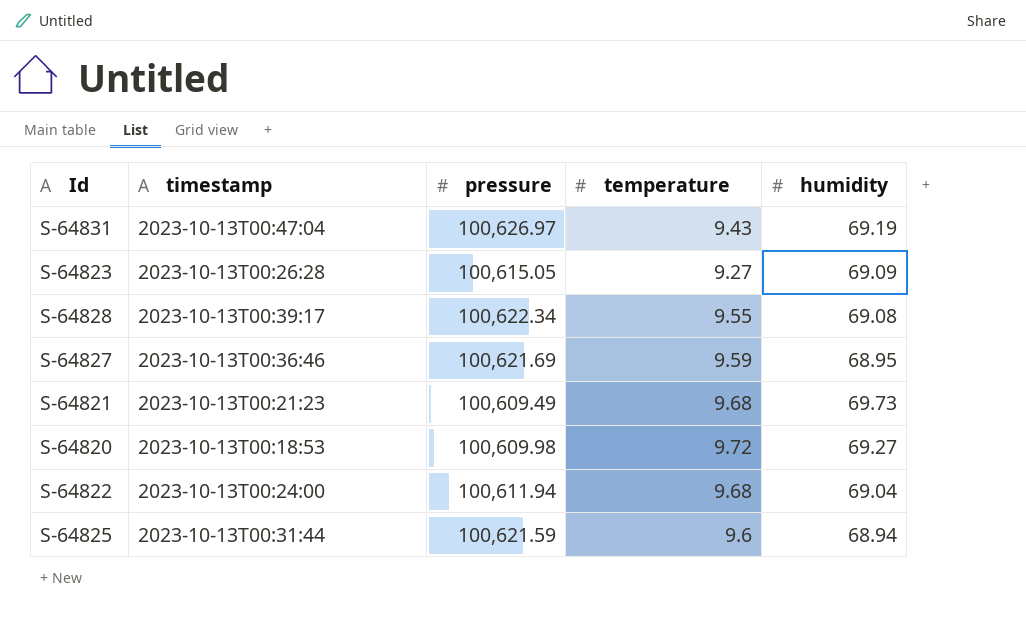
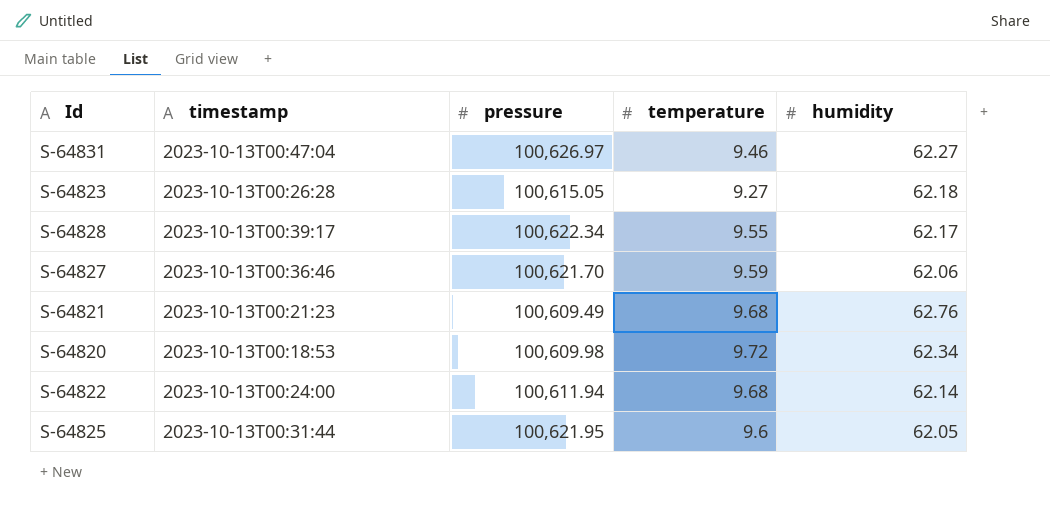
S-64831 | temperature: 9.43 -> 9.46
S-64831 | humidity: 69.19 -> 62.27
S-64823 | humidity: 69.09 -> 62.18
S-64828 | humidity: 69.08 -> 62.17
S-64827 | pressure: 100,621.69 -> 100,621.70
S-64827 | humidity: 68.95 -> 62.06
S-64821 | humidity: 69.73 -> 62.76
S-64820 | humidity: 69.27 -> 62.34
S-64822 | humidity: 69.04 -> 62.14
S-64825 | pressure: 100,621.59 -> 100,621.95
S-64825 | humidity: 68.94 -> 62.05

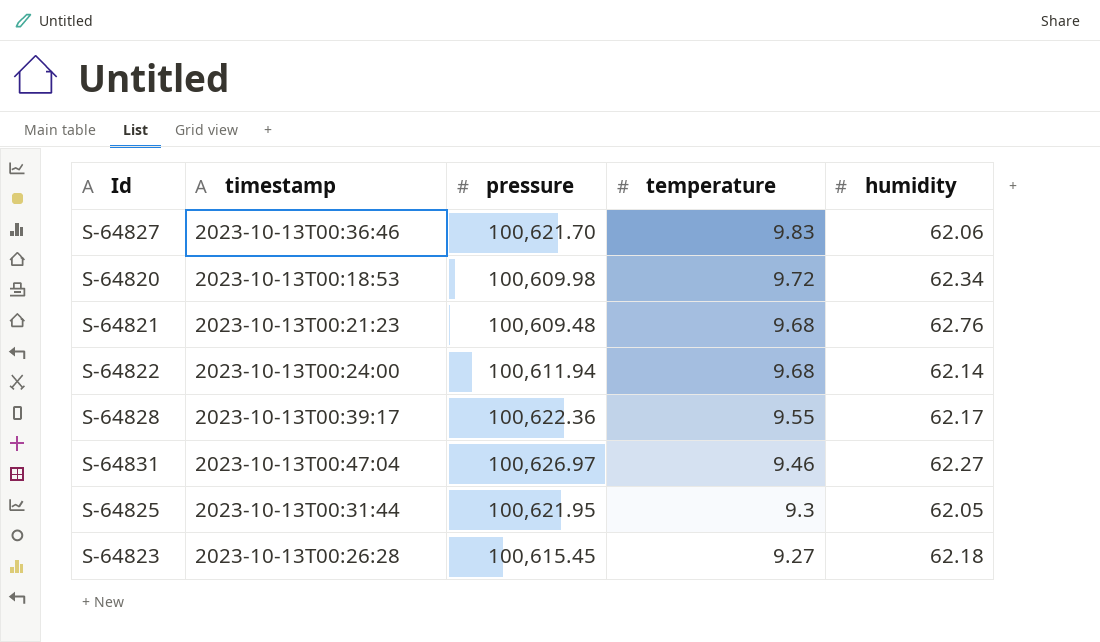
row order: none -> temperature descending
S-64827 | temperature: 9.59 -> 9.83
S-64821 | pressure: 100,609.49 -> 100,609.48
S-64828 | pressure: 100,622.34 -> 100,622.36
S-64825 | temperature: 9.6 -> 9.3
S-64823 | pressure: 100,615.05 -> 100,615.45

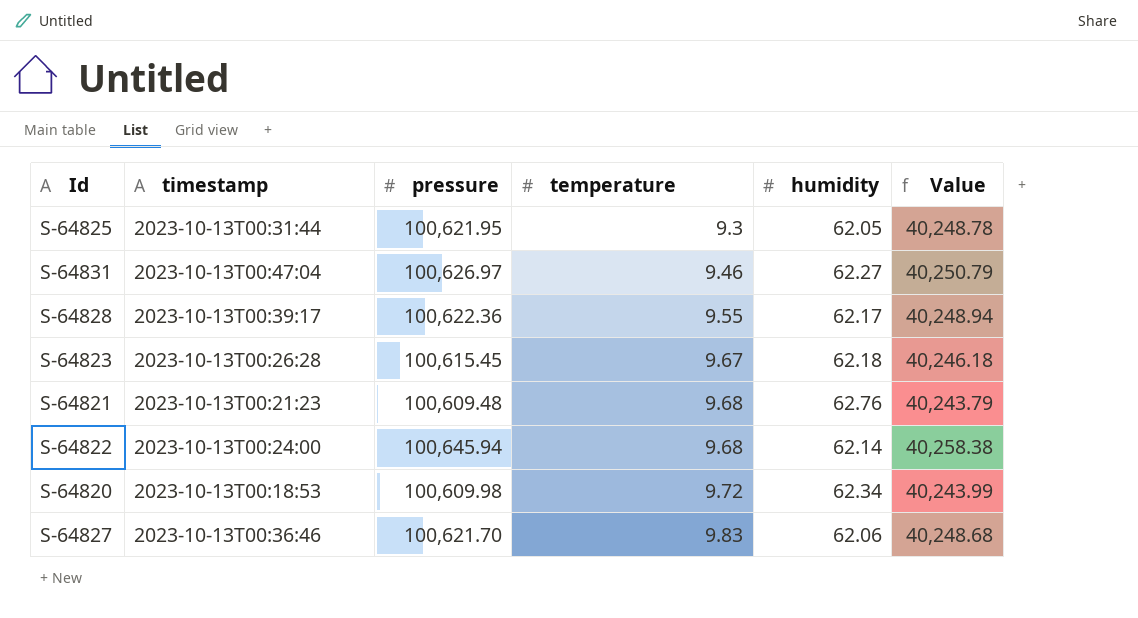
row order: temperature descending -> temperature ascending
column Value | formula: none -> [pressure] * 0.4
S-64823 | temperature: 9.27 -> 9.67
S-64822 | pressure: 100,611.94 -> 100,645.94

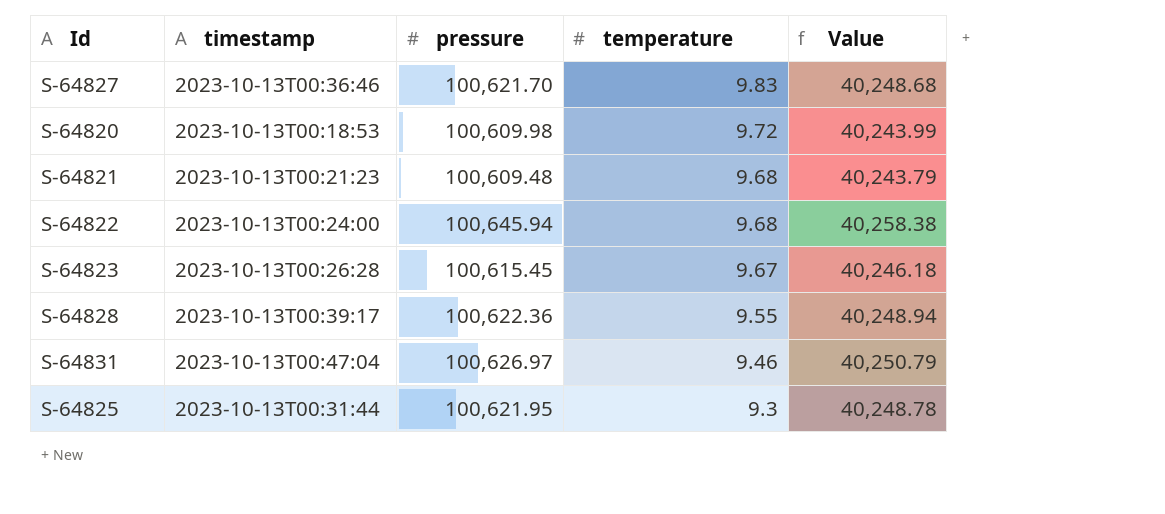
row order: temperature ascending -> temperature descending
column humidity | position: 5 -> none

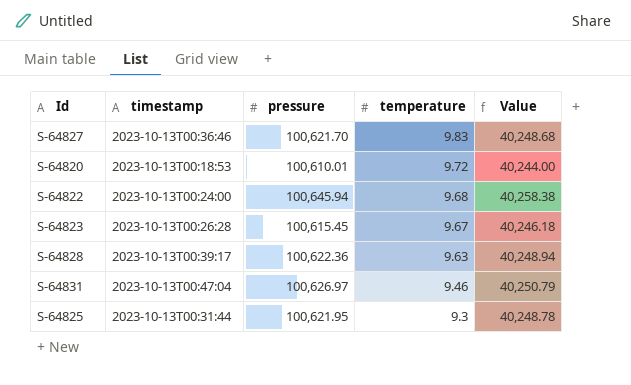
row S-64821: 2023-10-13T00:21:23 | 100,609.48 | 9.68 | 40,243.79 -> none
S-64820 | pressure: 100,609.98 -> 100,610.01
S-64820 | Value: 40,243.99 -> 40,244.00
S-64828 | temperature: 9.55 -> 9.63

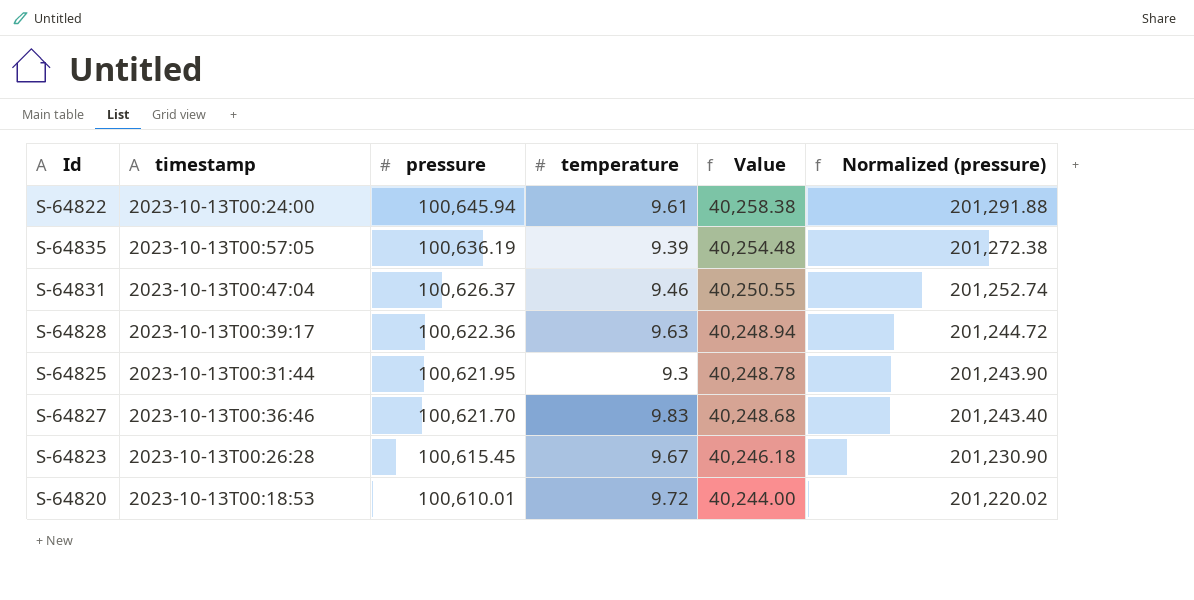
row order: temperature descending -> pressure descending
column Normalized (pressure) | formula: none -> [pressure] * 2
S-64822 | temperature: 9.68 -> 9.61
row S-64835: none -> 2023-10-13T00:57:05 | 100,636.19 | 9.39 | 40,254.48 | 201,272.38
S-64831 | pressure: 100,626.97 -> 100,626.37
S-64831 | Value: 40,250.79 -> 40,250.55

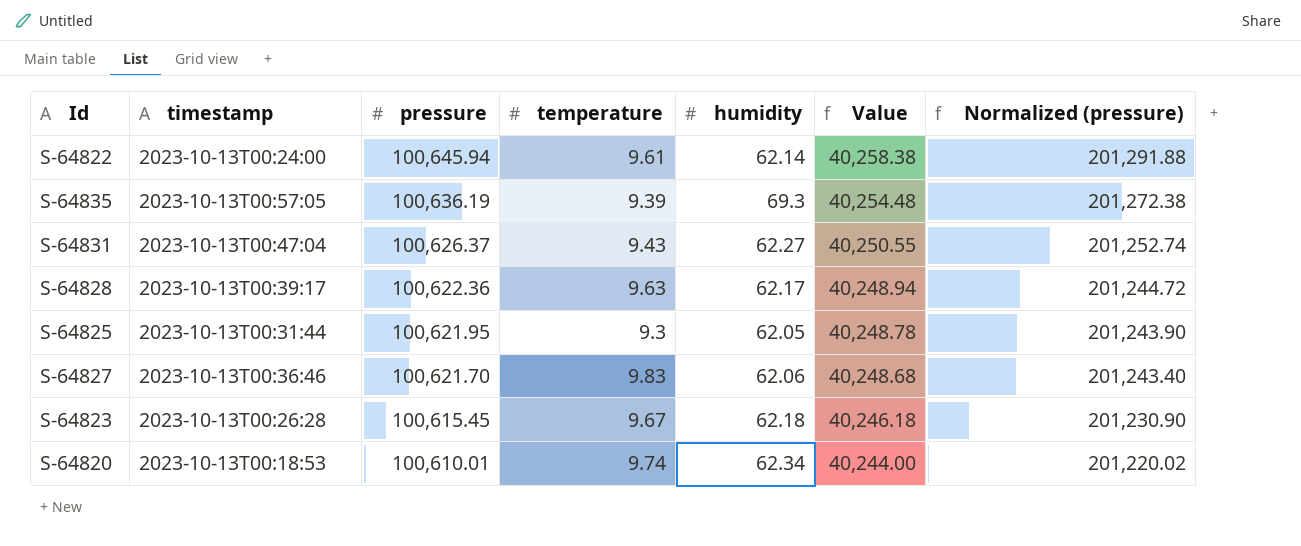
column humidity | position: none -> 5
S-64831 | temperature: 9.46 -> 9.43
S-64820 | temperature: 9.72 -> 9.74

